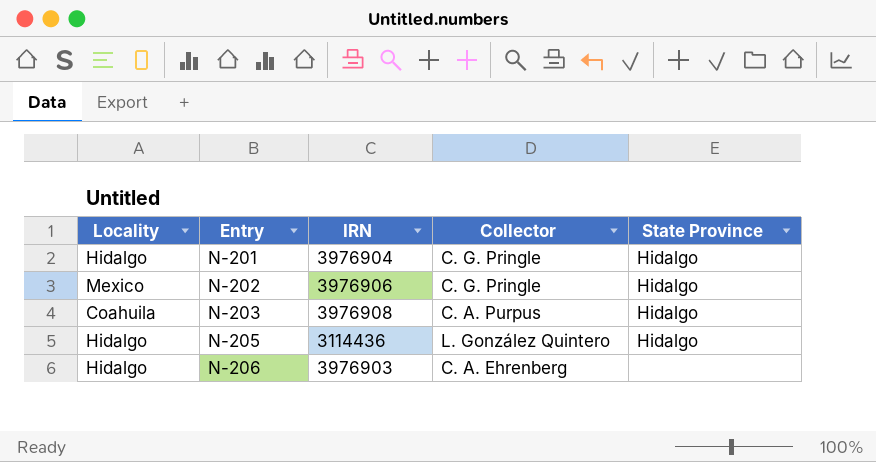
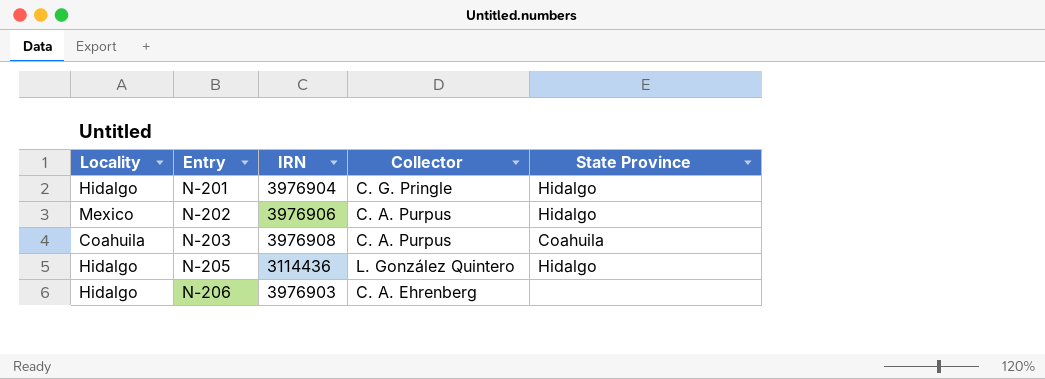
N-202 | Collector: C. G. Pringle -> C. A. Purpus
N-203 | State Province: Hidalgo -> Coahuila

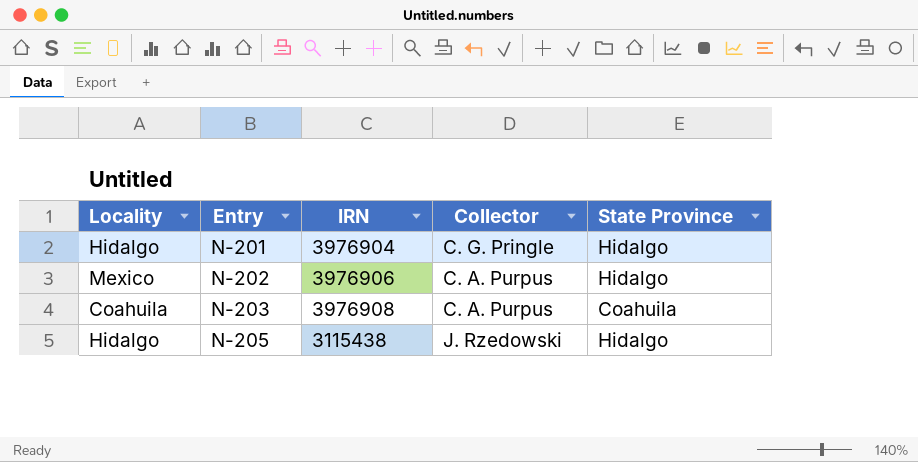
row N-206: Hidalgo | 3976903 | C. A. Ehrenberg | none -> none
N-205 | IRN: 3114436 -> 3115438
N-205 | Collector: L. González Quintero -> J. Rzedowski

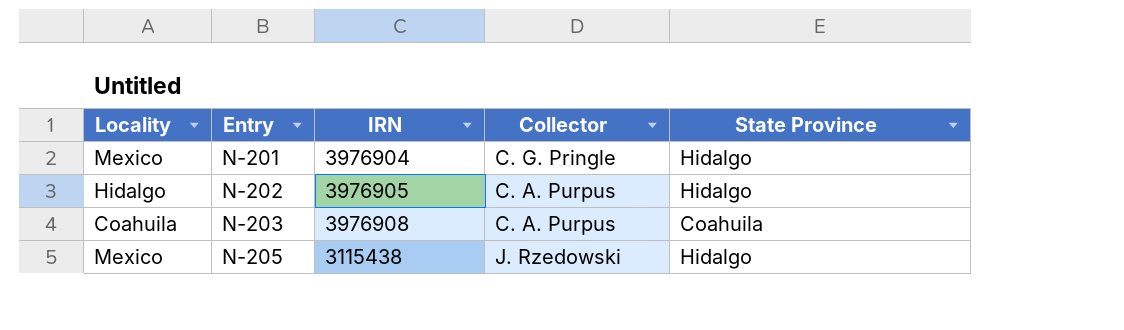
N-201 | Locality: Hidalgo -> Mexico
N-202 | Locality: Mexico -> Hidalgo
N-202 | IRN: 3976906 -> 3976905
N-205 | Locality: Hidalgo -> Mexico

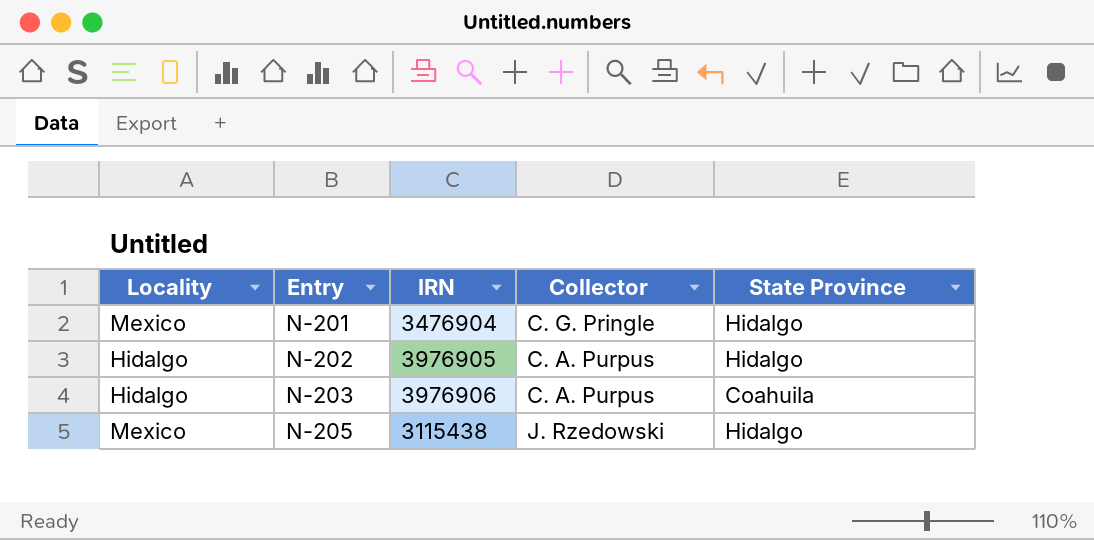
N-201 | IRN: 3976904 -> 3476904
N-203 | Locality: Coahuila -> Hidalgo
N-203 | IRN: 3976908 -> 3976906

